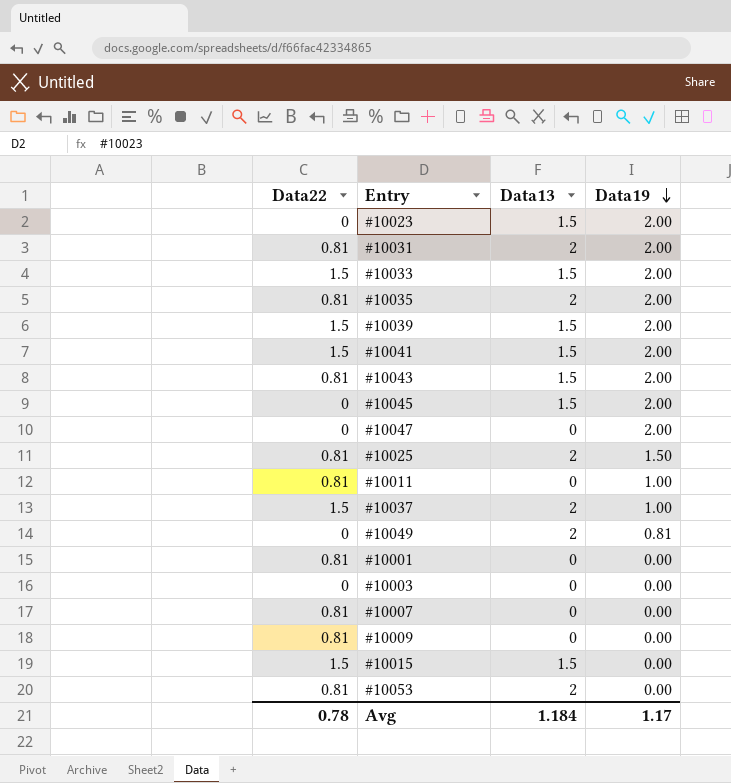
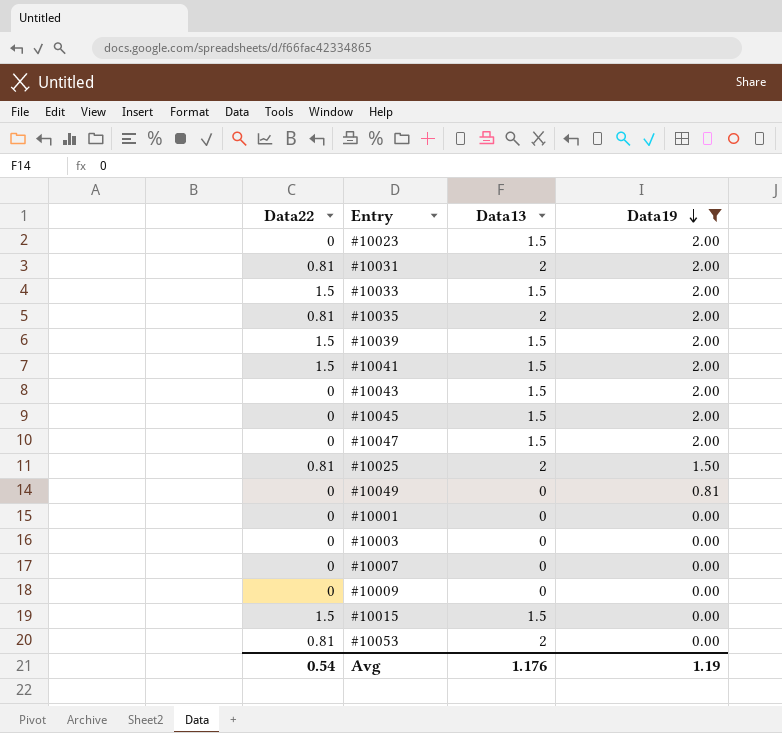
filter: none -> Data19 != 1.00
#10043 | Data22: 0.81 -> 0
#10047 | Data13: 0 -> 1.5
#10049 | Data13: 2 -> 0
#10001 | Data22: 0.81 -> 0
#10007 | Data22: 0.81 -> 0
#10009 | Data22: 0.81 -> 0
Avg | Data22: 0.78 -> 0.54
Avg | Data13: 1.184 -> 1.176
Avg | Data19: 1.17 -> 1.19

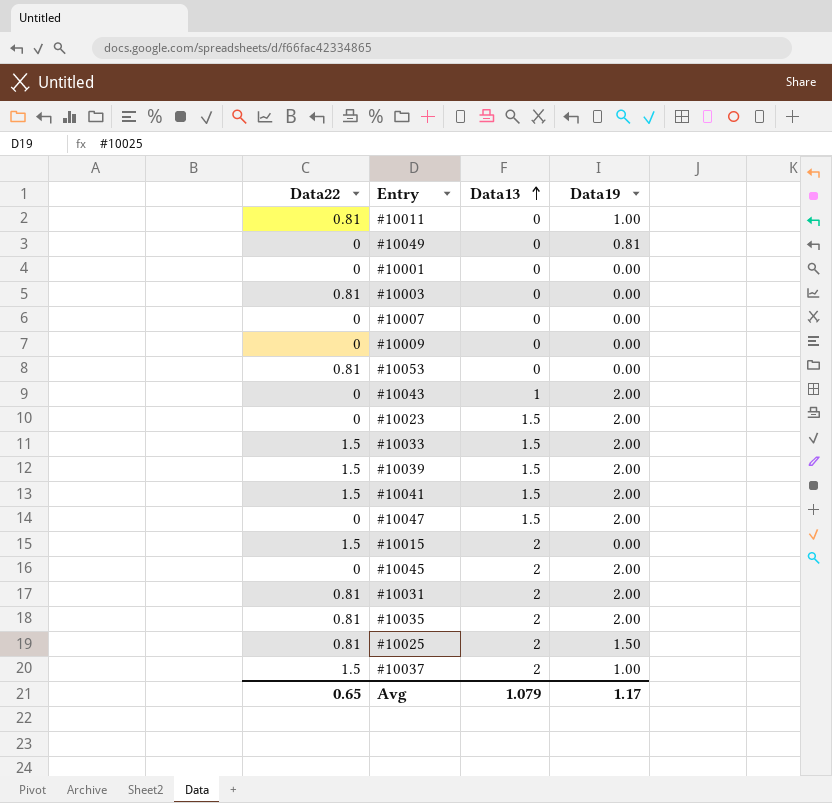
filter: Data19 != 1.00 -> none
row order: Data19 descending -> Data13 ascending
#10003 | Data22: 0 -> 0.81
#10053 | Data13: 2 -> 0
#10043 | Data13: 1.5 -> 1
#10015 | Data13: 1.5 -> 2
#10045 | Data13: 1.5 -> 2
Avg | Data22: 0.54 -> 0.65
Avg | Data13: 1.176 -> 1.079
Avg | Data19: 1.19 -> 1.17

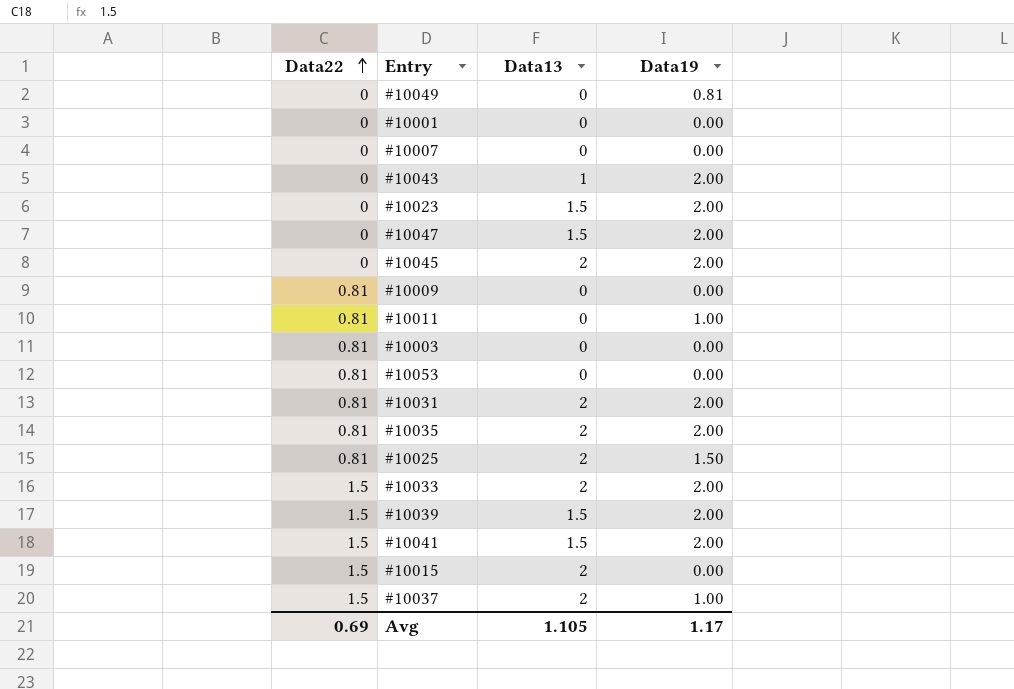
row order: Data13 ascending -> Data22 ascending
#10009 | Data22: 0 -> 0.81
#10033 | Data13: 1.5 -> 2
Avg | Data22: 0.65 -> 0.69
Avg | Data13: 1.079 -> 1.105

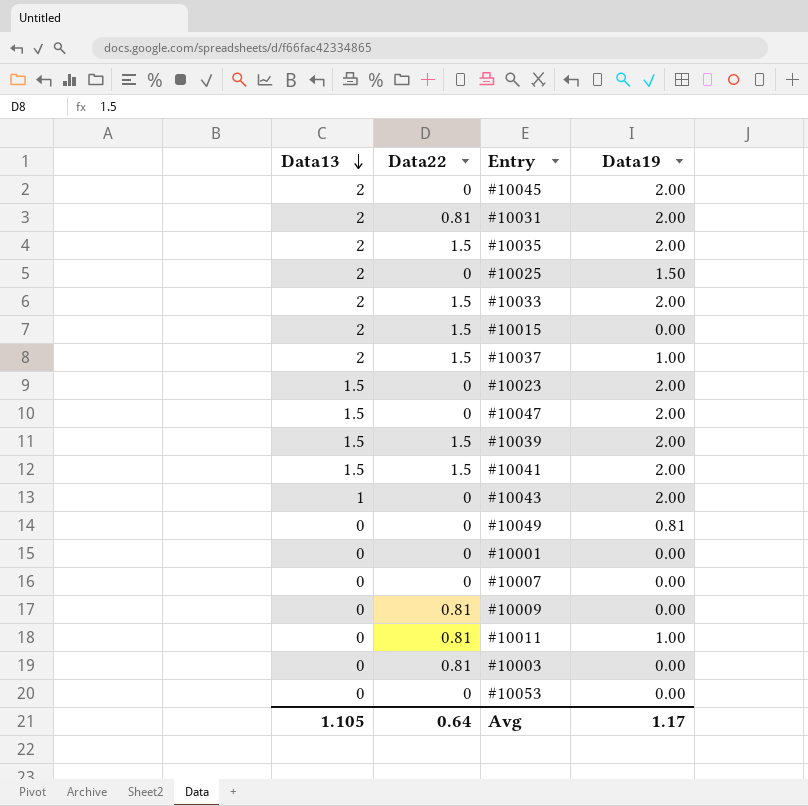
row order: Data22 ascending -> Data13 descending
column Data13 | position: 3 -> 1
#10035 | Data22: 0.81 -> 1.5
#10025 | Data22: 0.81 -> 0
#10053 | Data22: 0.81 -> 0
Avg | Data22: 0.69 -> 0.64

